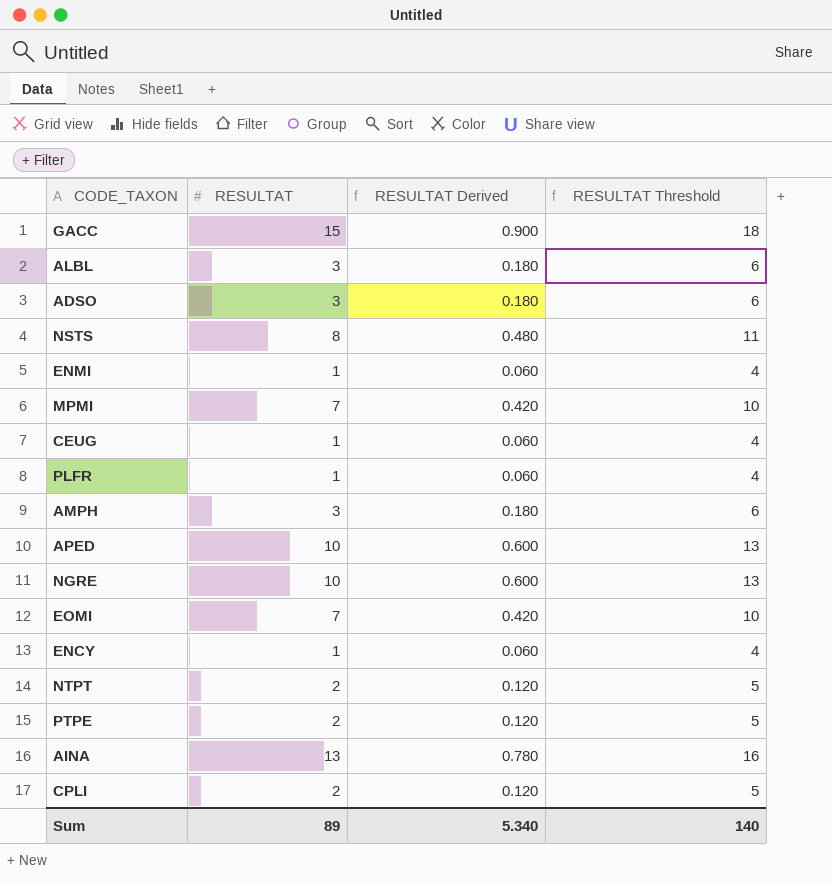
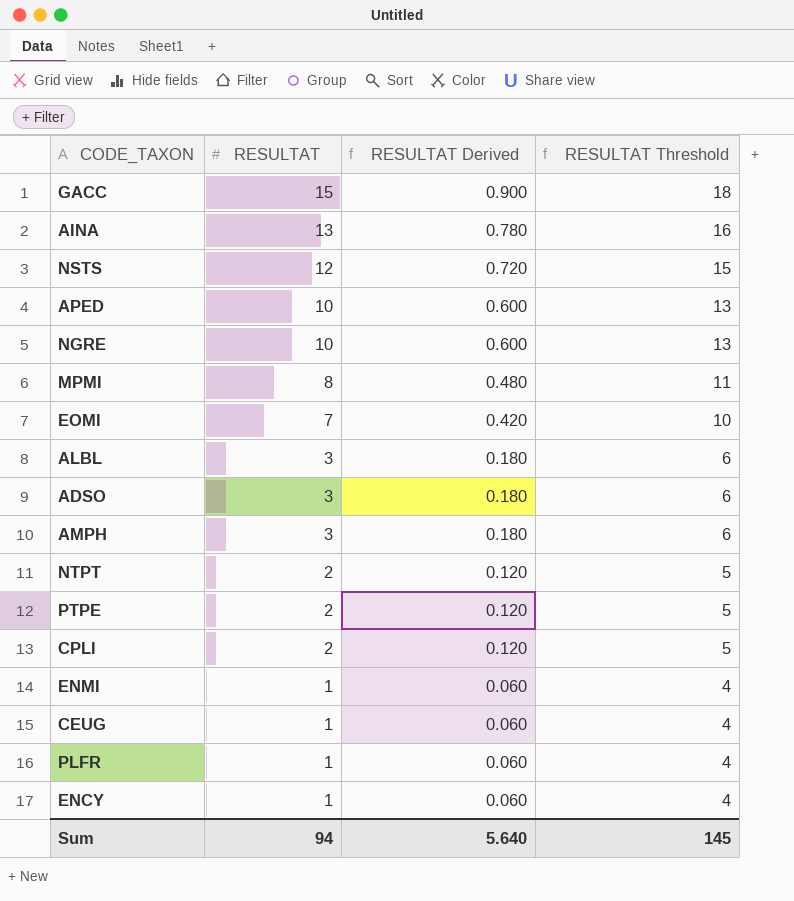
row order: none -> RESULTAT descending
NSTS | RESULTAT: 8 -> 12
NSTS | RESULTAT Derived: 0.480 -> 0.720
NSTS | RESULTAT Threshold: 11 -> 15
MPMI | RESULTAT: 7 -> 8
MPMI | RESULTAT Derived: 0.420 -> 0.480
MPMI | RESULTAT Threshold: 10 -> 11
Sum | RESULTAT: 89 -> 94
Sum | RESULTAT Derived: 5.340 -> 5.640
Sum | RESULTAT Threshold: 140 -> 145

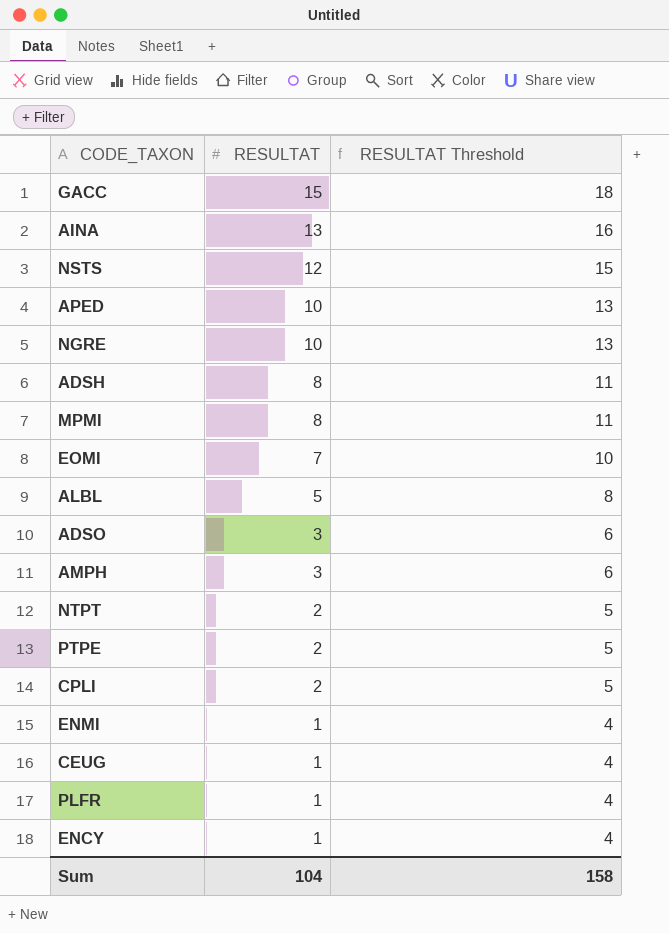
column RESULTAT Derived | formula: [RESULTAT] * 0.06 -> none
row ADSH: none -> 8 | 11
ALBL | RESULTAT: 3 -> 5
ALBL | RESULTAT Threshold: 6 -> 8
Sum | RESULTAT: 94 -> 104
Sum | RESULTAT Threshold: 145 -> 158

